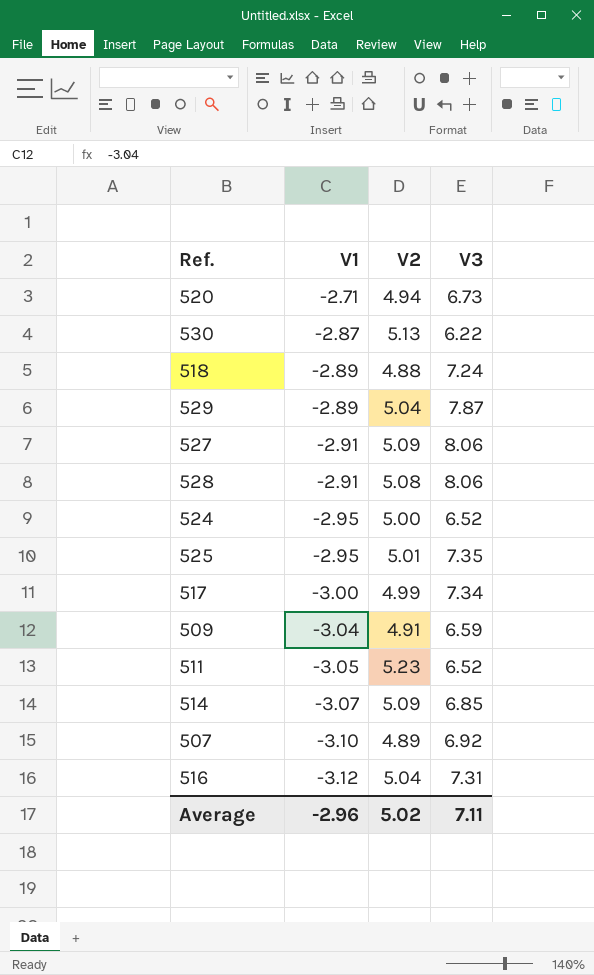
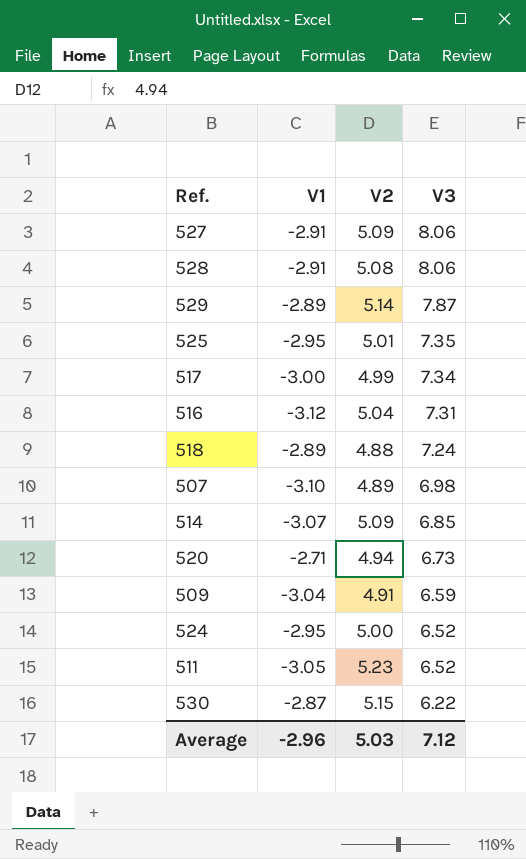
row order: V1 descending -> V3 descending
529 | V2: 5.04 -> 5.14
507 | V3: 6.92 -> 6.98
530 | V2: 5.13 -> 5.15
Average | V2: 5.02 -> 5.03
Average | V3: 7.11 -> 7.12

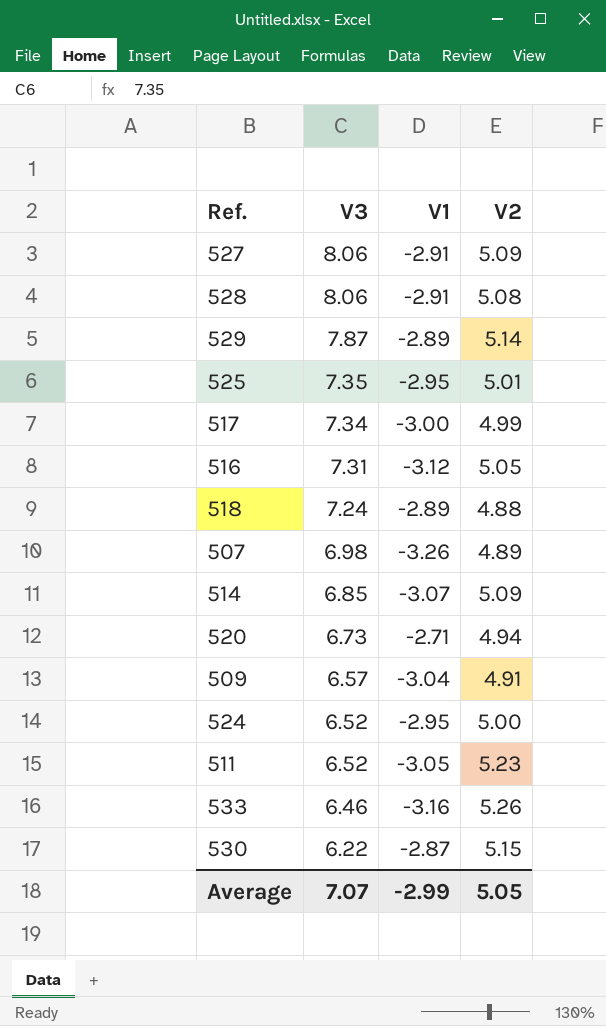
column V3 | position: 4 -> 2
516 | V2: 5.04 -> 5.05
507 | V1: -3.10 -> -3.26
509 | V3: 6.59 -> 6.57
row 533: none -> 6.46 | -3.16 | 5.26
Average | V3: 7.12 -> 7.07
Average | V1: -2.96 -> -2.99
Average | V2: 5.03 -> 5.05

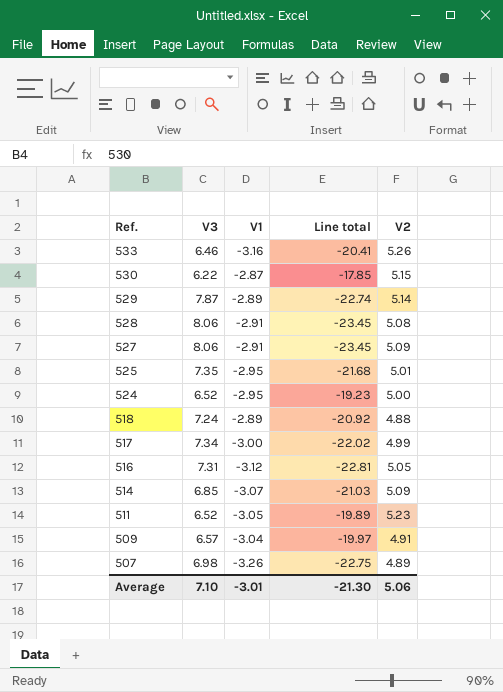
row order: V3 descending -> Ref. descending
column Line total | formula: none -> [V3] * [V1]
row 520: 6.73 | -2.71 | 4.94 -> none
Average | V3: 7.07 -> 7.10
Average | V1: -2.99 -> -3.01
Average | V2: 5.05 -> 5.06

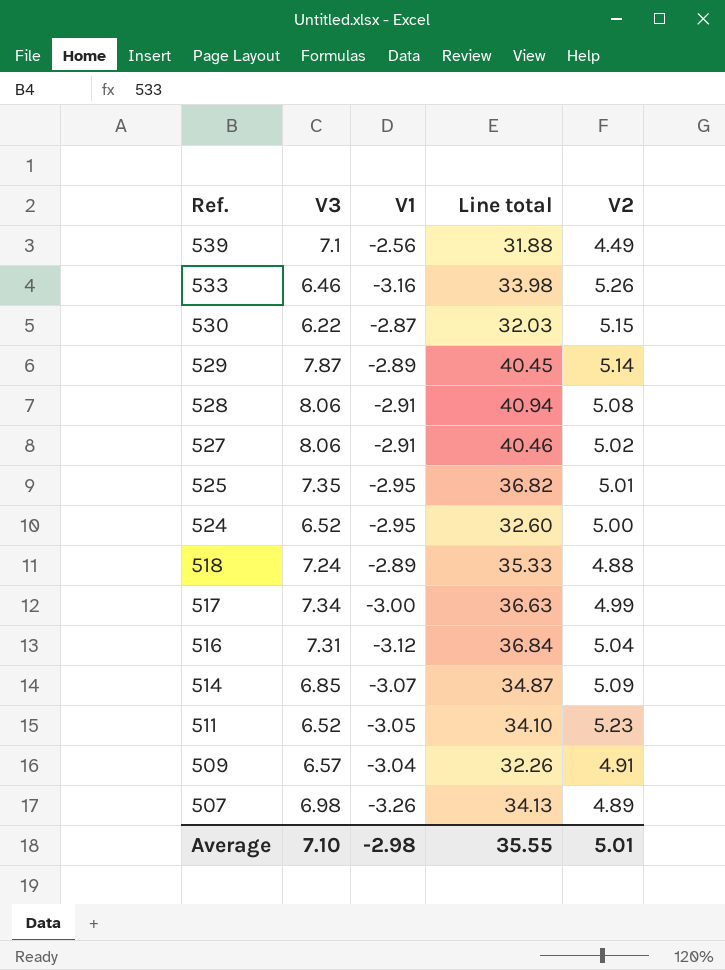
column Line total | formula: [V3] * [V1] -> [V3] * [V2]
row 539: none -> 7.1 | -2.56 | 31.88 | 4.49
527 | V2: 5.09 -> 5.02
516 | V2: 5.05 -> 5.04
Average | V1: -3.01 -> -2.98
Average | Line total: -21.30 -> 35.55
Average | V2: 5.06 -> 5.01

